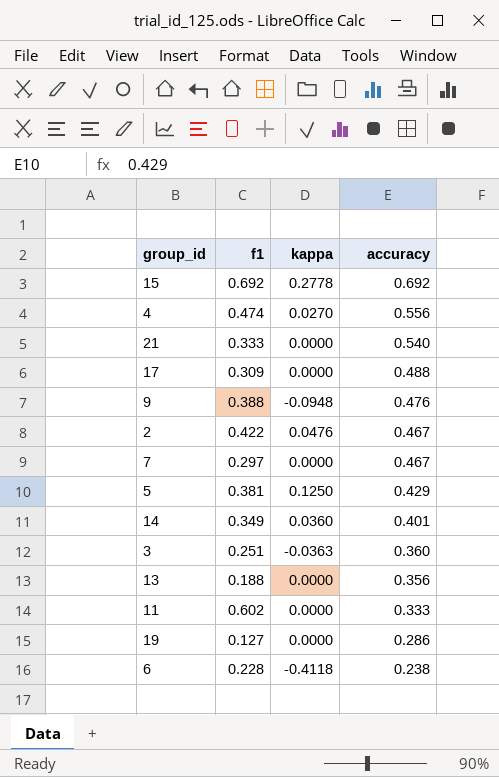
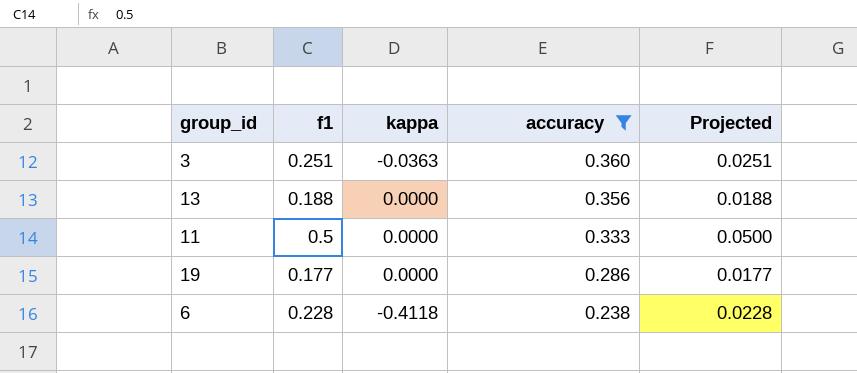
filter: none -> accuracy <= 0.360
column Projected | formula: none -> [f1] * 0.1
11 | f1: 0.602 -> 0.5
19 | f1: 0.127 -> 0.177

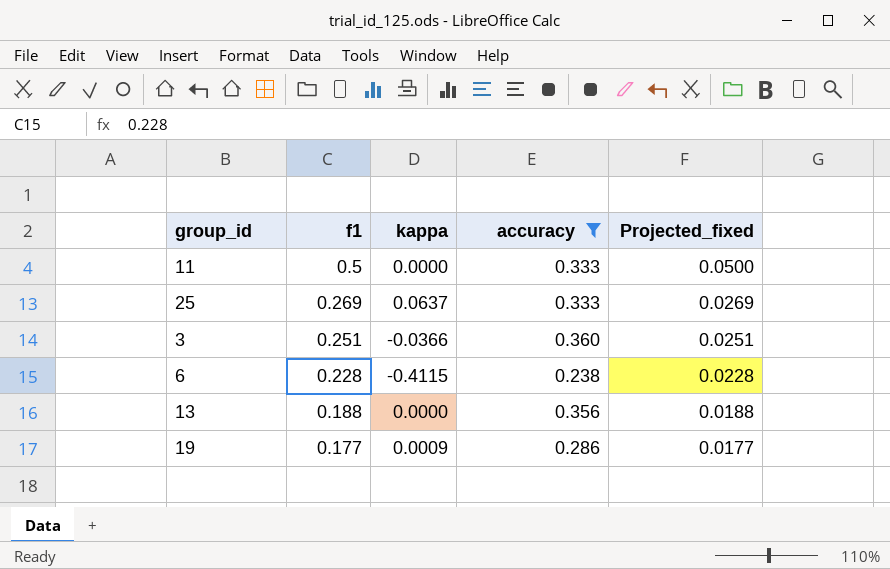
row order: accuracy descending -> f1 descending
column name: Projected -> Projected_fixed
row 25: none -> 0.269 | 0.0637 | 0.333 | 0.0269
3 | kappa: -0.0363 -> -0.0366
6 | kappa: -0.4118 -> -0.4115
19 | kappa: 0.0000 -> 0.0009

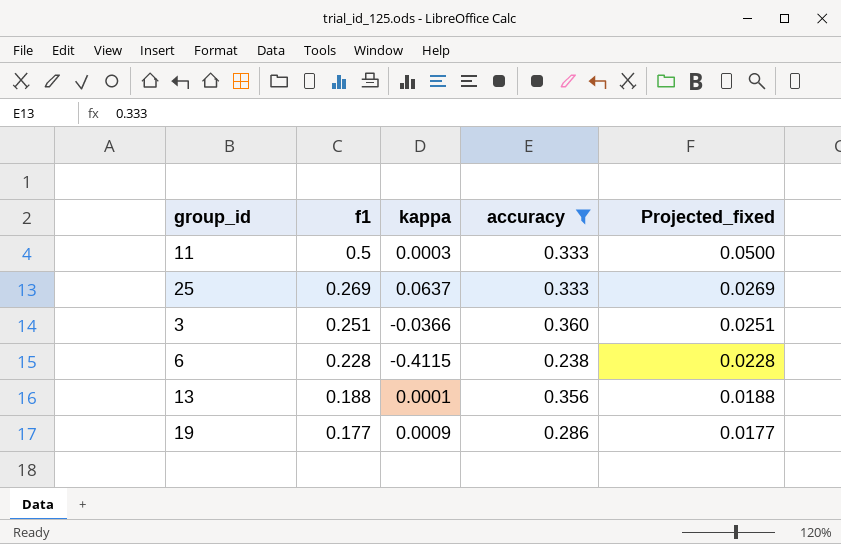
11 | kappa: 0.0000 -> 0.0003
13 | kappa: 0.0000 -> 0.0001

